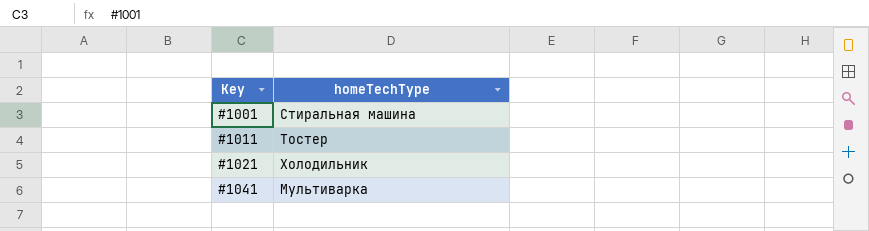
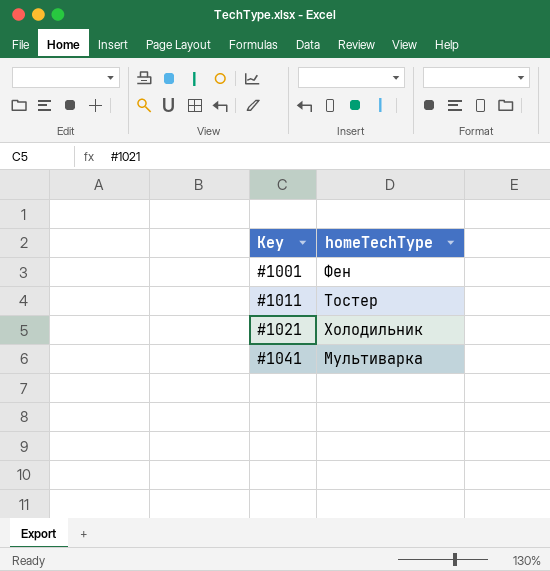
#1001 | homeTechType: Стиральная машина -> Фен

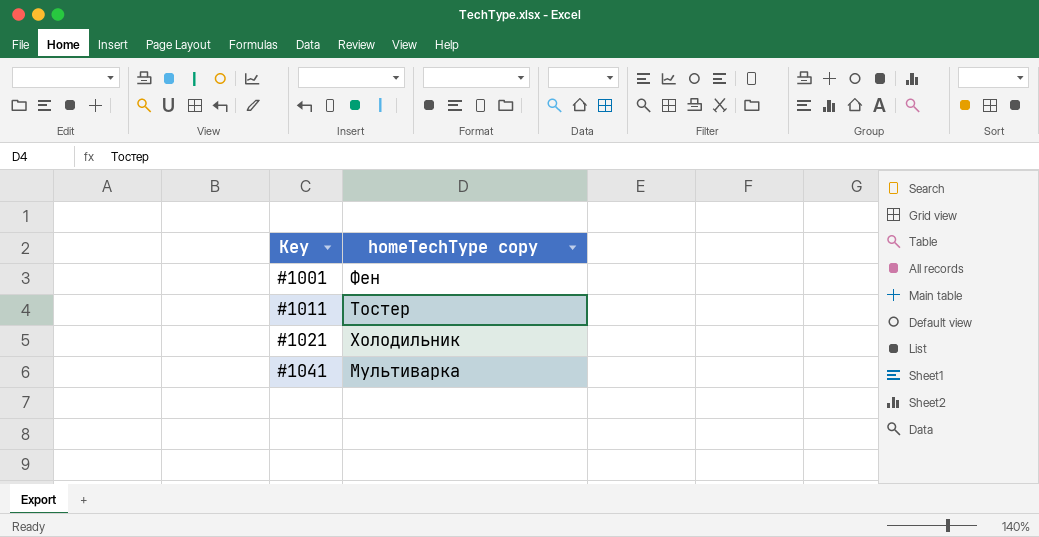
column name: homeTechType -> homeTechType copy

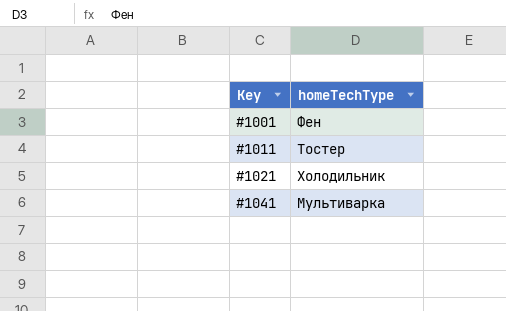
column name: homeTechType copy -> homeTechType

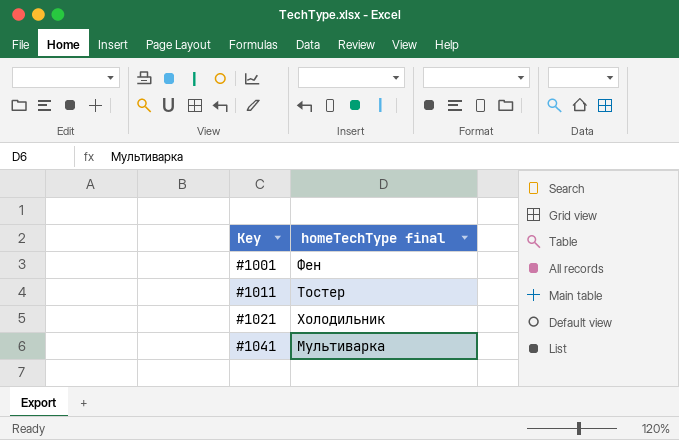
column name: homeTechType -> homeTechType final

